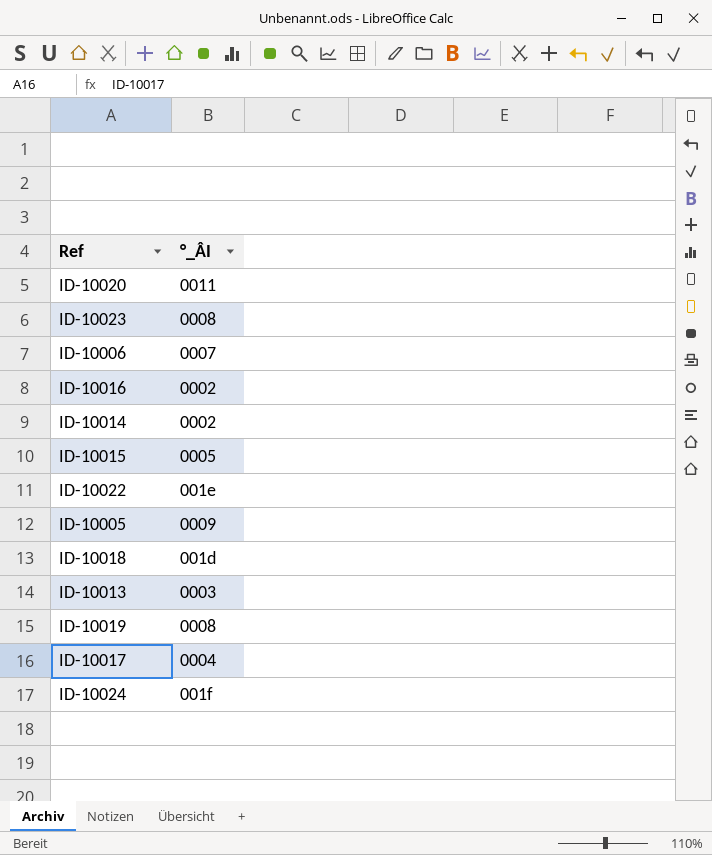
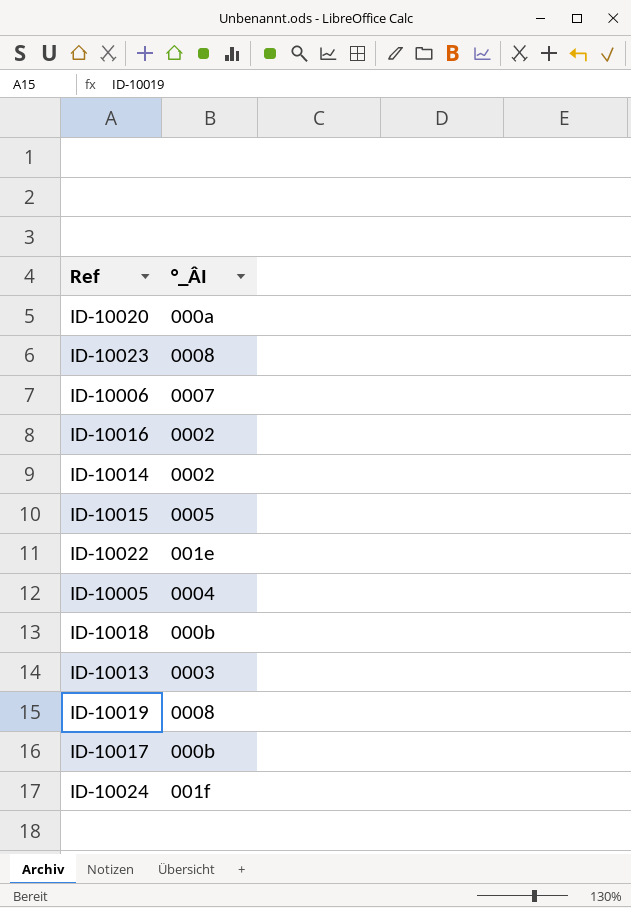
ID-10020 | °_ÂI: 0011 -> 000a
ID-10005 | °_ÂI: 0009 -> 0004
ID-10018 | °_ÂI: 001d -> 000b
ID-10017 | °_ÂI: 0004 -> 000b

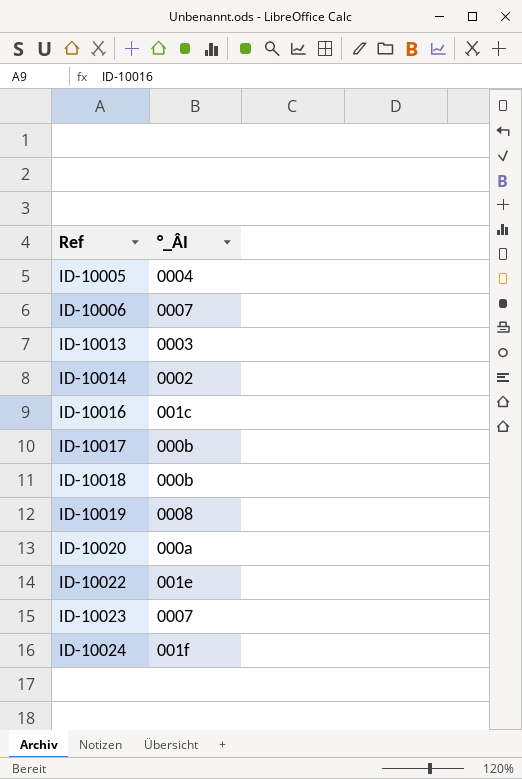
row order: none -> Ref ascending
row ID-10015: 0005 -> none
ID-10016 | °_ÂI: 0002 -> 001c
ID-10023 | °_ÂI: 0008 -> 0007

